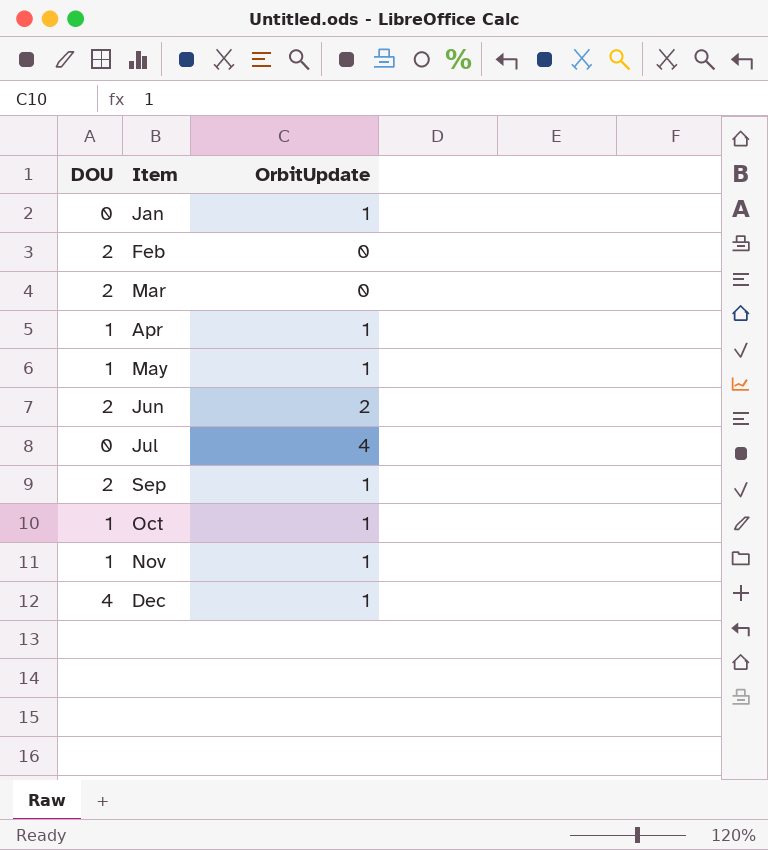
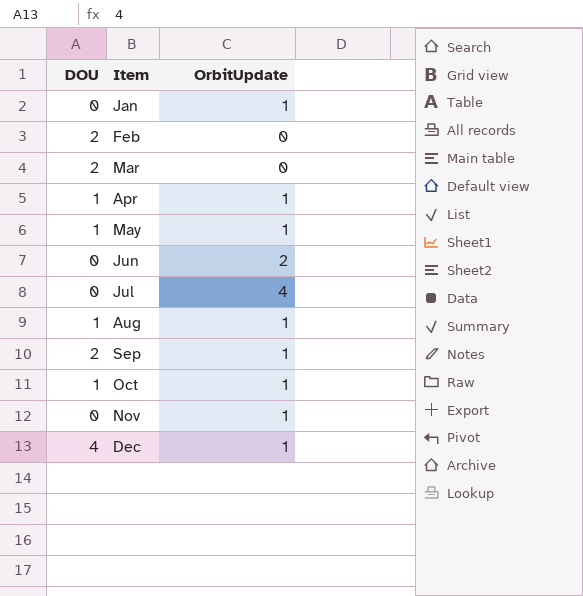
Jun | DOU: 2 -> 0
row Aug: none -> 1 | 1
Nov | DOU: 1 -> 0

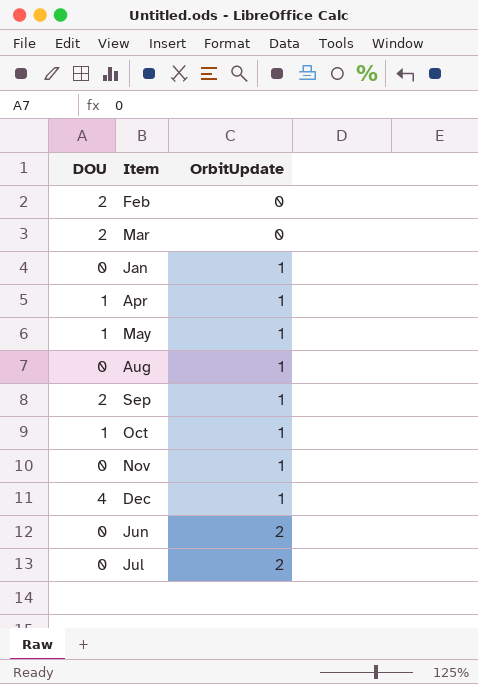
row order: Item ascending -> OrbitUpdate ascending
Aug | DOU: 1 -> 0
Jul | OrbitUpdate: 4 -> 2

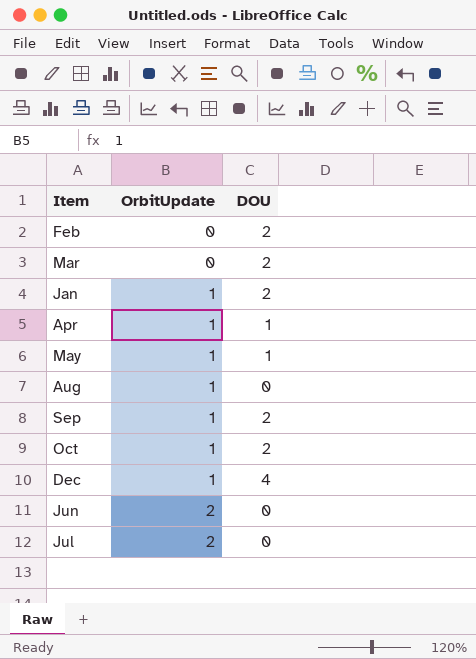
column DOU | position: 1 -> 3
row Nov: 0 | 1 -> none
Jan | DOU: 0 -> 2
Oct | DOU: 1 -> 2

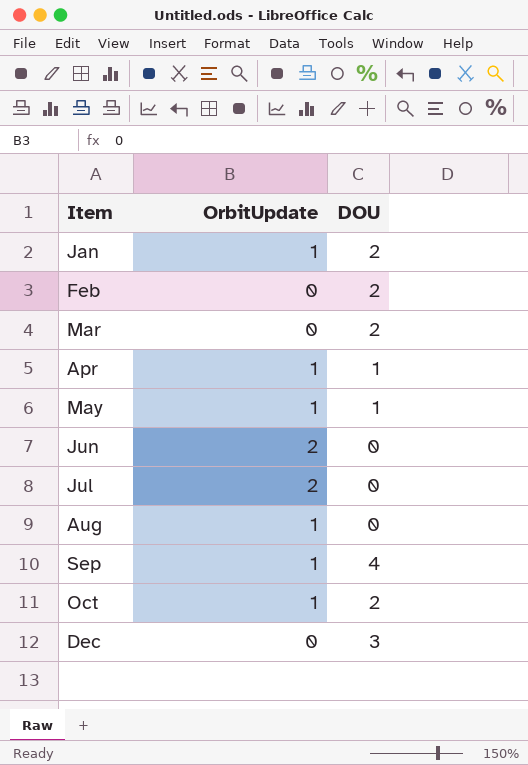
row order: OrbitUpdate ascending -> Item ascending
Sep | DOU: 2 -> 4
Dec | OrbitUpdate: 1 -> 0
Dec | DOU: 4 -> 3

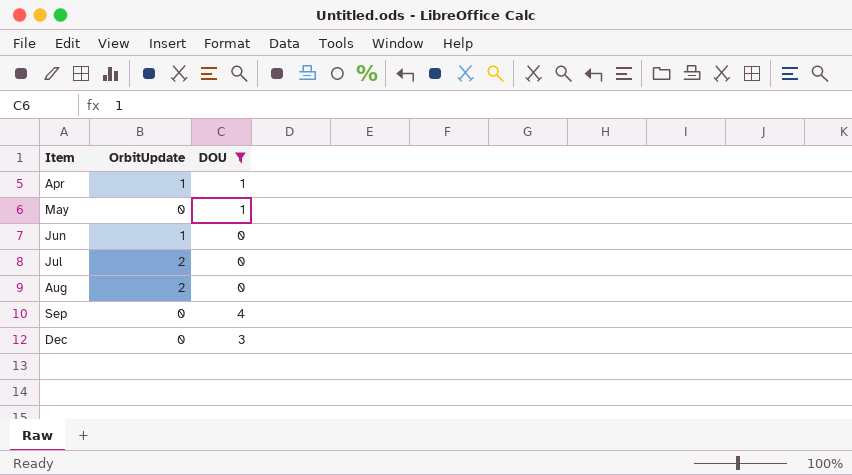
filter: none -> DOU != 2
May | OrbitUpdate: 1 -> 0
Jun | OrbitUpdate: 2 -> 1
Aug | OrbitUpdate: 1 -> 2
Sep | OrbitUpdate: 1 -> 0

